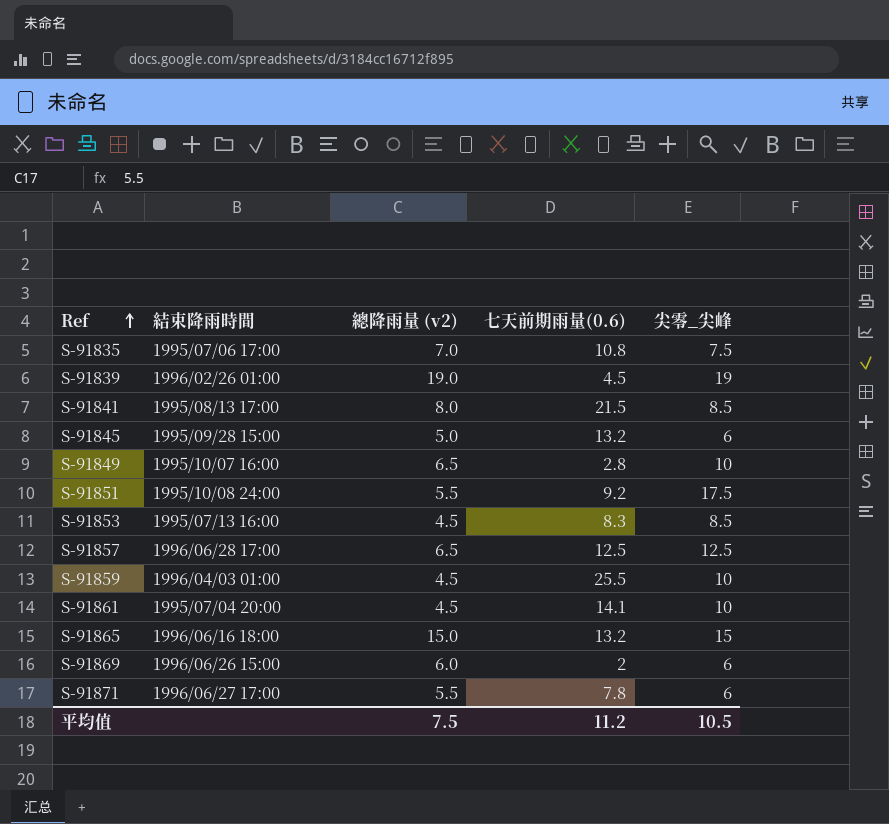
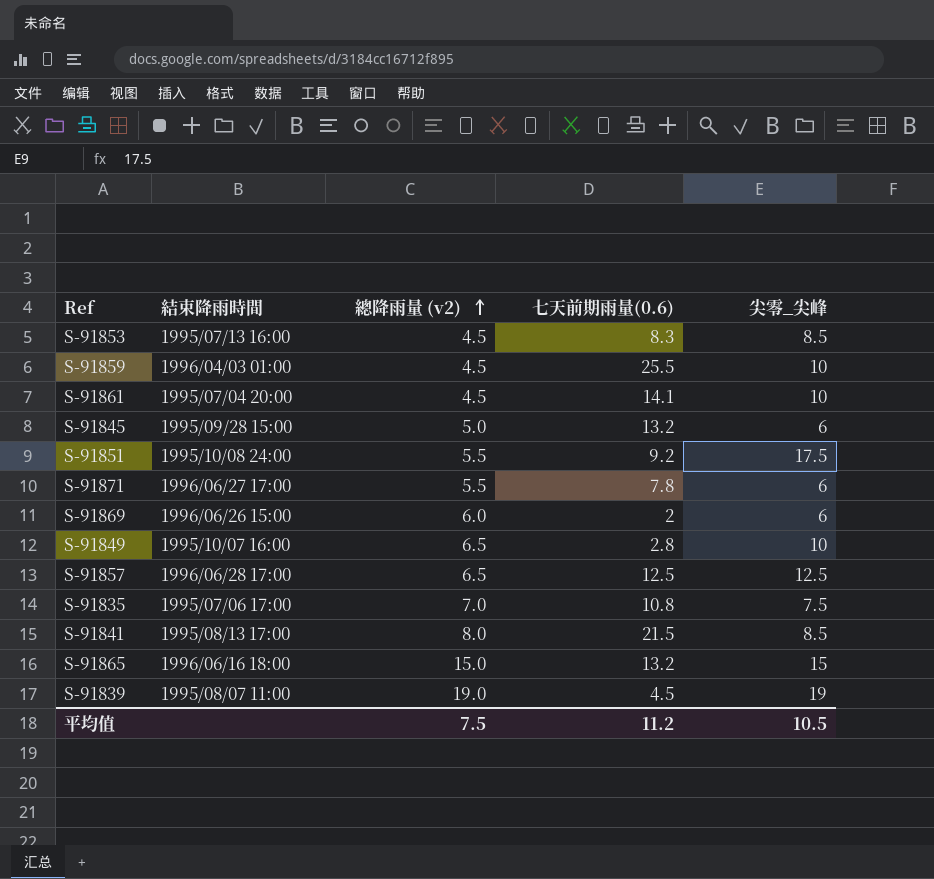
row order: Ref ascending -> 總降雨量 (v2) ascending
S-91839 | 結束降雨時間: 1996/02/26 01:00 -> 1995/08/07 11:00

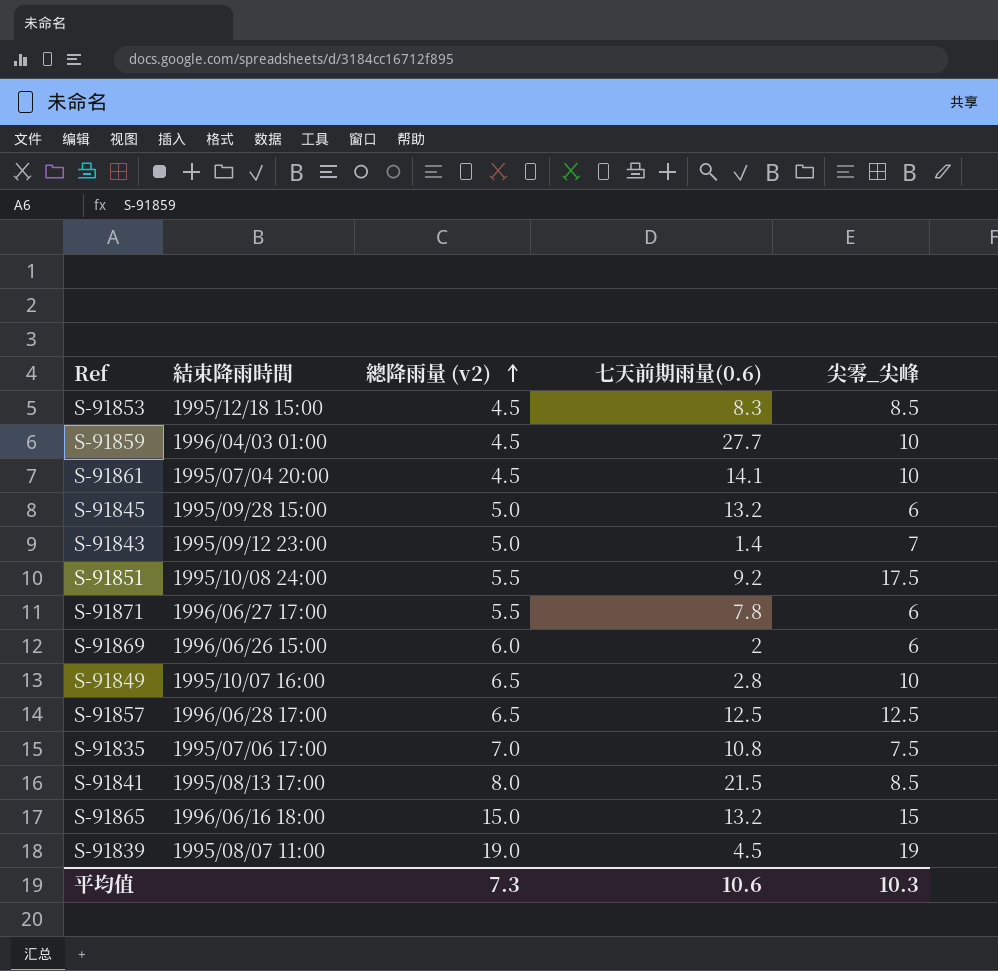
S-91853 | 結束降雨時間: 1995/07/13 16:00 -> 1995/12/18 15:00
S-91859 | 七天前期雨量(0.6): 25.5 -> 27.7
row S-91843: none -> 1995/09/12 23:00 | 5.0 | 1.4 | 7
平均值 | 總降雨量 (v2): 7.5 -> 7.3
平均值 | 七天前期雨量(0.6): 11.2 -> 10.6
平均值 | 尖零_尖峰: 10.5 -> 10.3

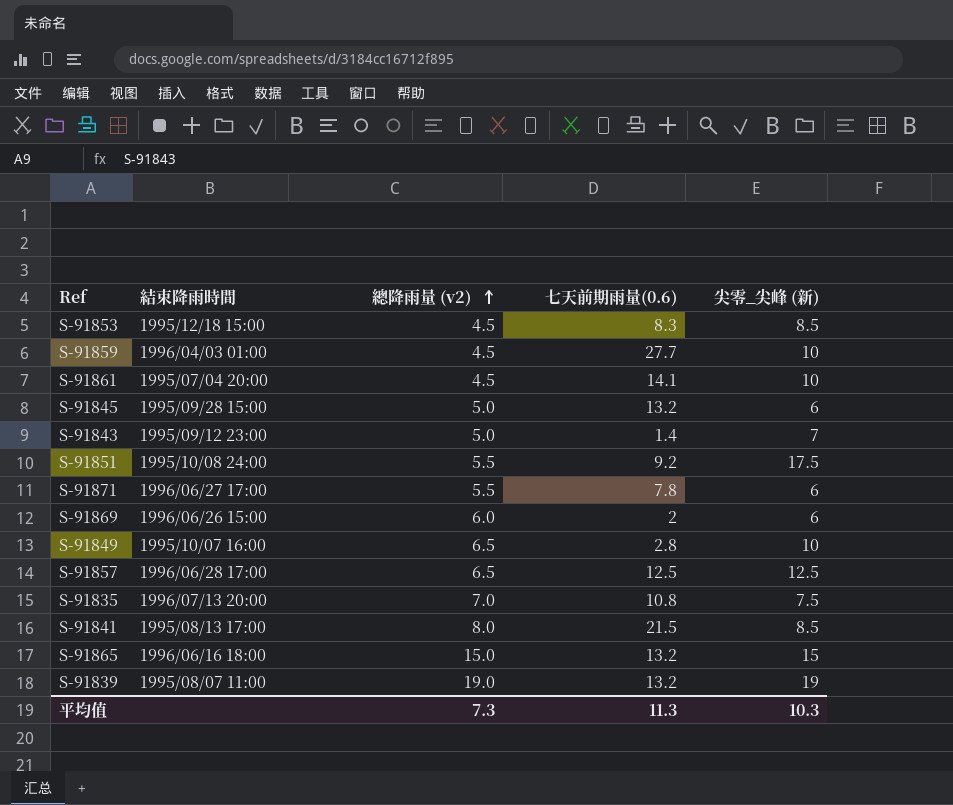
column name: 尖零_尖峰 -> 尖零_尖峰 (新)
S-91835 | 結束降雨時間: 1995/07/06 17:00 -> 1996/07/13 20:00
S-91839 | 七天前期雨量(0.6): 4.5 -> 13.2
平均值 | 七天前期雨量(0.6): 10.6 -> 11.3

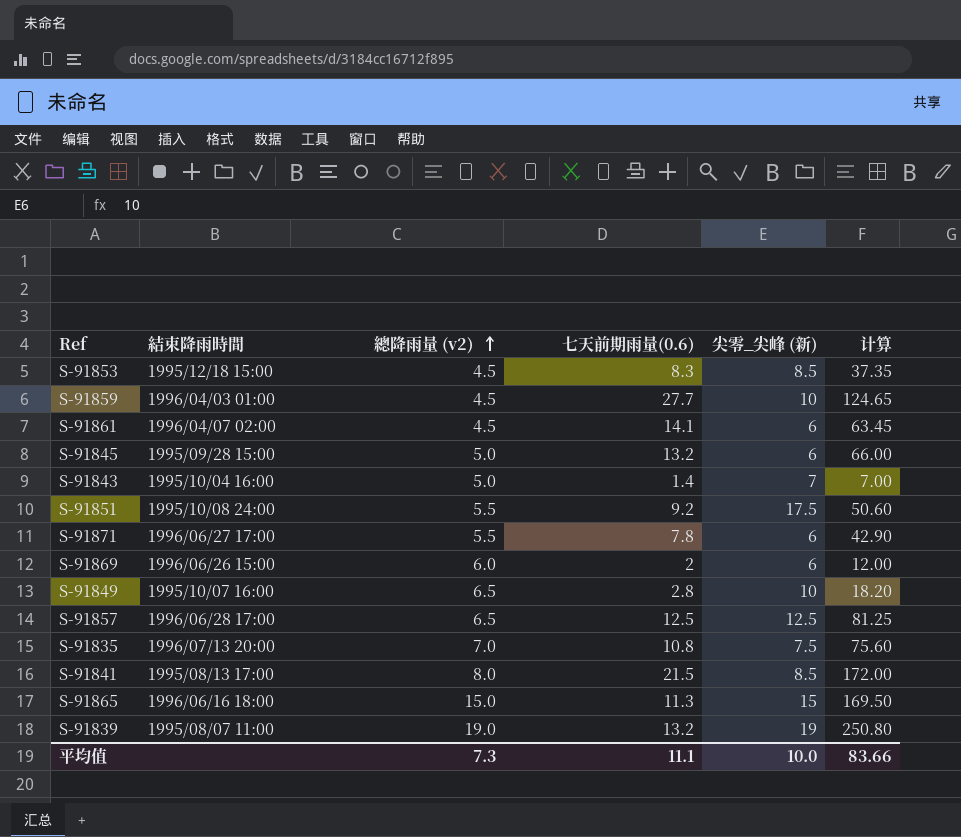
column 计算 | formula: none -> [總降雨量 (v2)] * [七天前期雨量(0.6)]
S-91861 | 結束降雨時間: 1995/07/04 20:00 -> 1996/04/07 02:00
S-91861 | 尖零_尖峰 (新): 10 -> 6
S-91843 | 結束降雨時間: 1995/09/12 23:00 -> 1995/10/04 16:00
S-91865 | 七天前期雨量(0.6): 13.2 -> 11.3
平均值 | 七天前期雨量(0.6): 11.3 -> 11.1
平均值 | 尖零_尖峰 (新): 10.3 -> 10.0

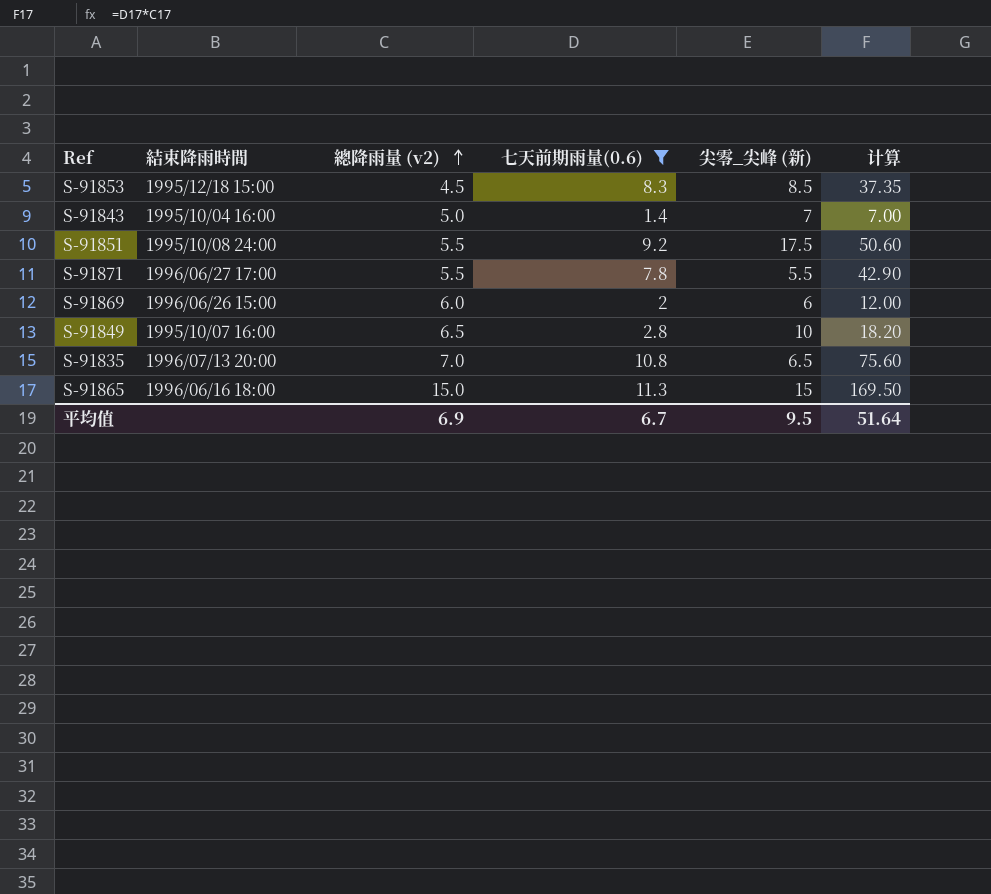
filter: none -> 七天前期雨量(0.6) <= 11.3
S-91871 | 尖零_尖峰 (新): 6 -> 5.5
S-91835 | 尖零_尖峰 (新): 7.5 -> 6.5
平均值 | 總降雨量 (v2): 7.3 -> 6.9
平均值 | 七天前期雨量(0.6): 11.1 -> 6.7
平均值 | 尖零_尖峰 (新): 10.0 -> 9.5
平均值 | 计算: 83.66 -> 51.64

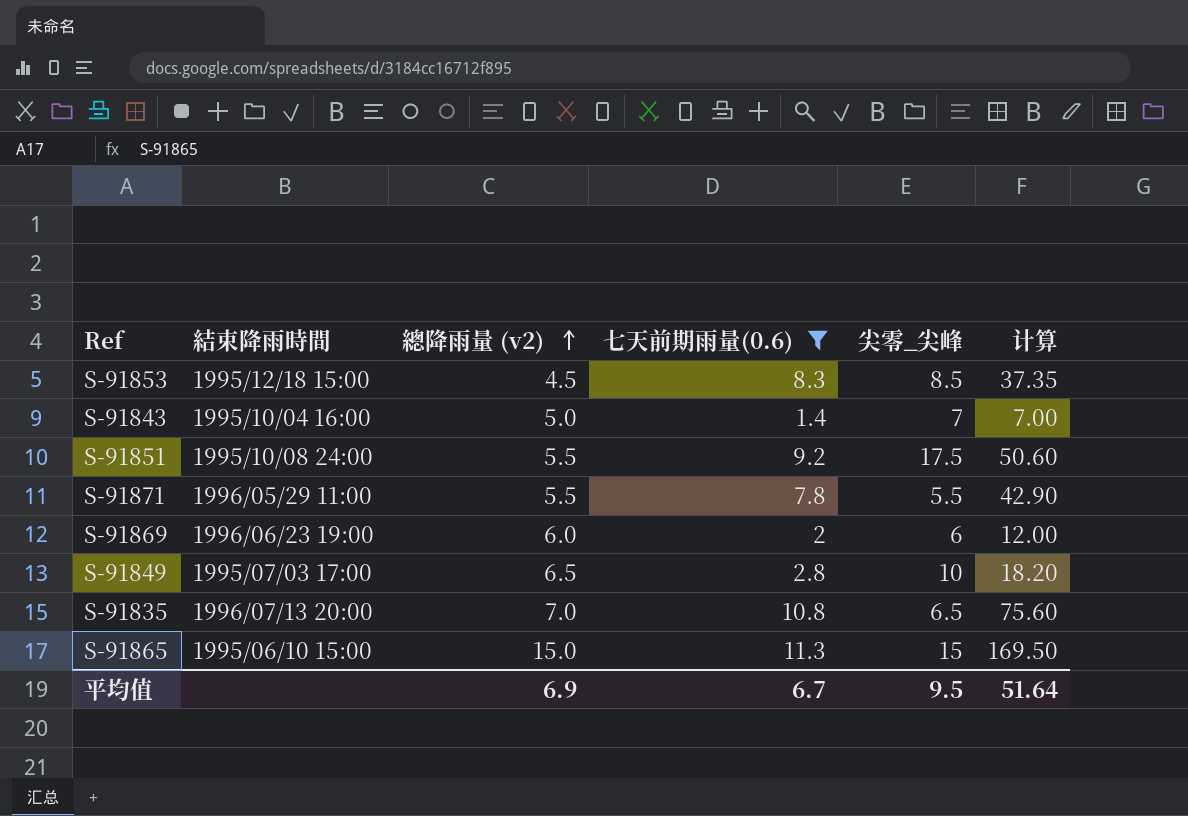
column name: 尖零_尖峰 (新) -> 尖零_尖峰
S-91871 | 結束降雨時間: 1996/06/27 17:00 -> 1996/05/29 11:00
S-91869 | 結束降雨時間: 1996/06/26 15:00 -> 1996/06/23 19:00
S-91849 | 結束降雨時間: 1995/10/07 16:00 -> 1995/07/03 17:00
S-91865 | 結束降雨時間: 1996/06/16 18:00 -> 1995/06/10 15:00

